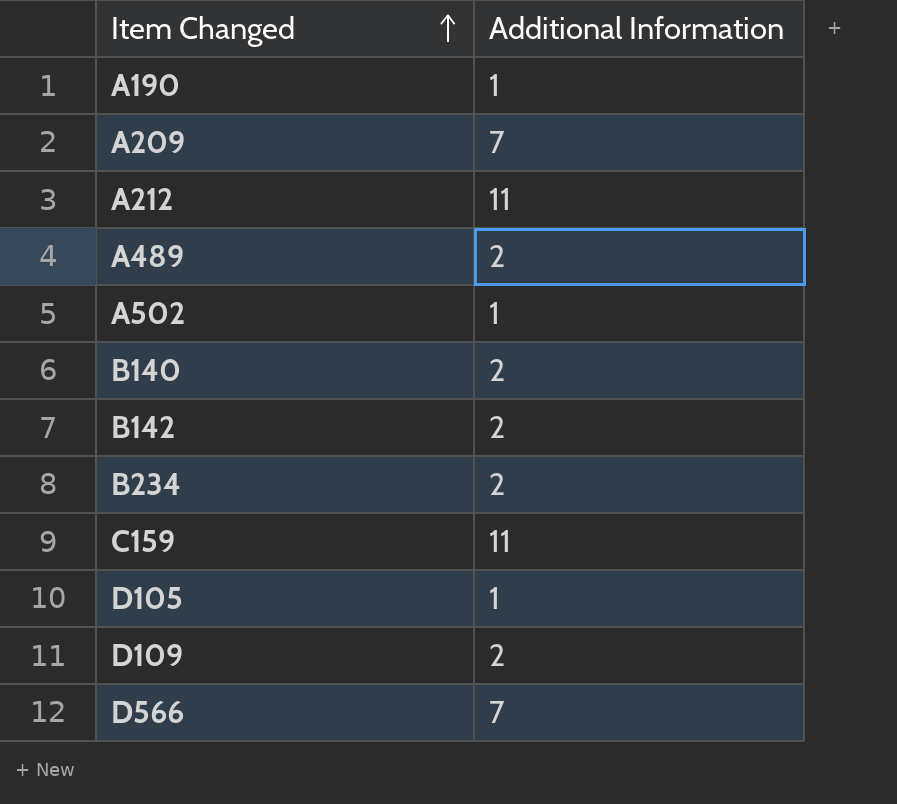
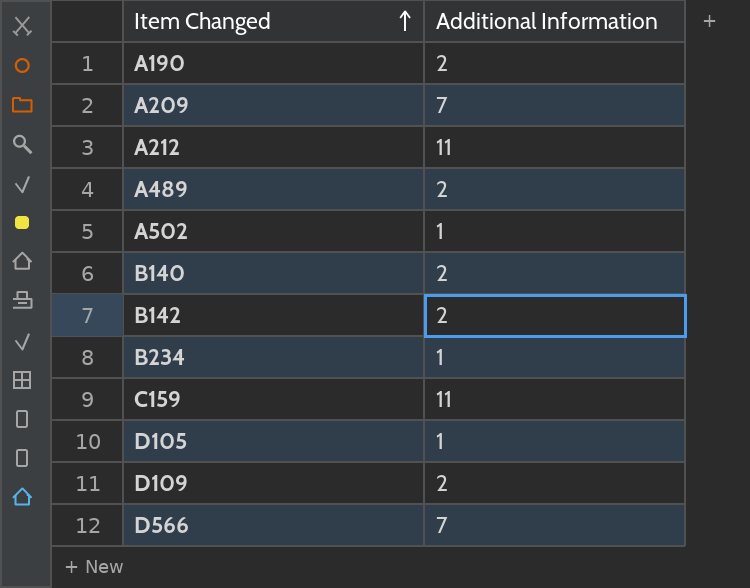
A190 | Additional Information: 1 -> 2
B234 | Additional Information: 2 -> 1

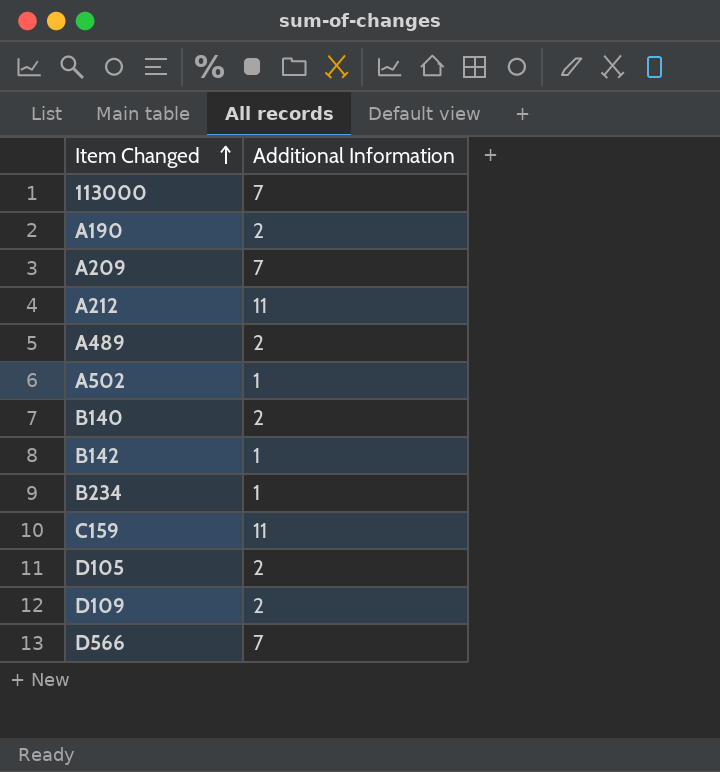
row 113000: none -> 7
B142 | Additional Information: 2 -> 1
D105 | Additional Information: 1 -> 2

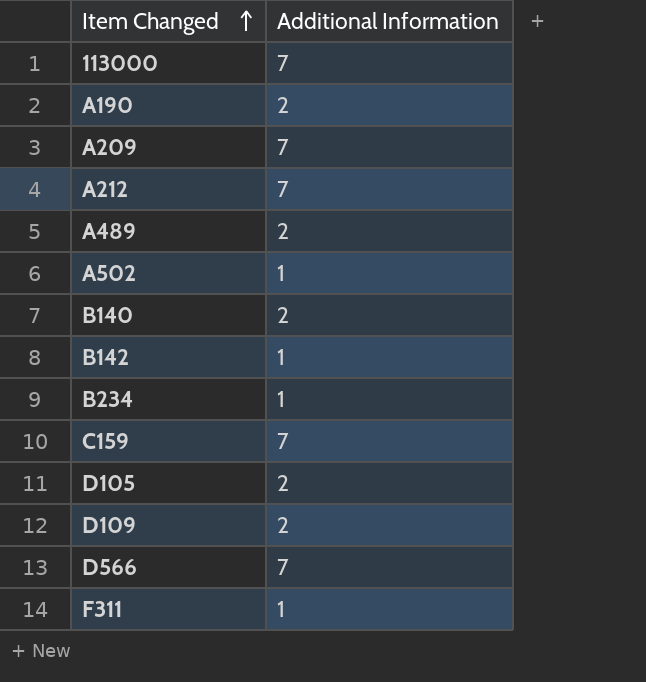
A212 | Additional Information: 11 -> 7
C159 | Additional Information: 11 -> 7
row F311: none -> 1

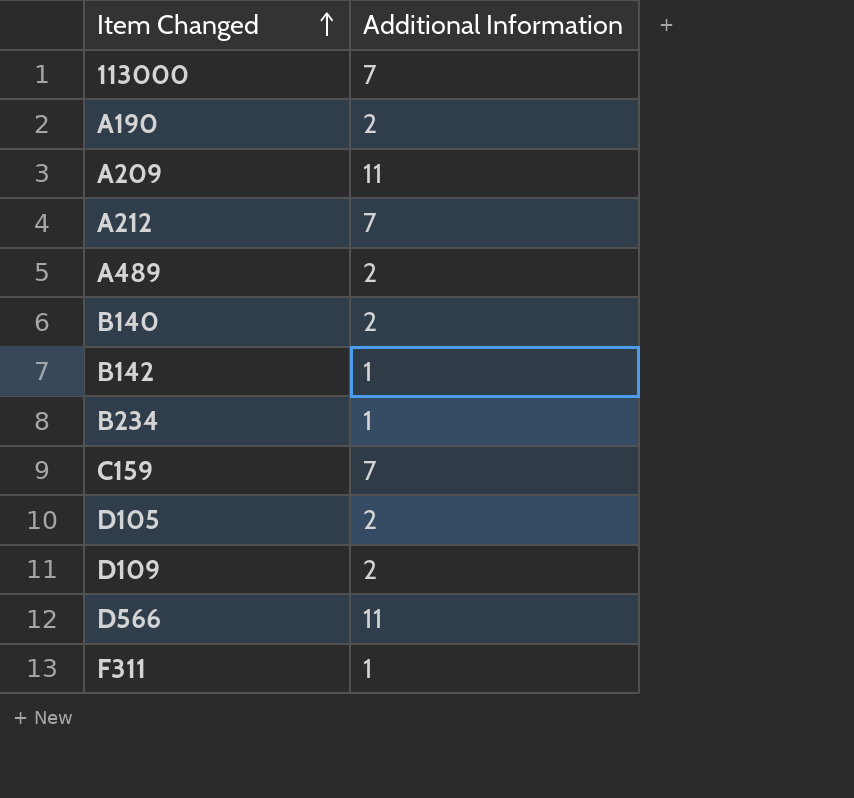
row A502: 1 -> none
A209 | Additional Information: 7 -> 11
D566 | Additional Information: 7 -> 11

